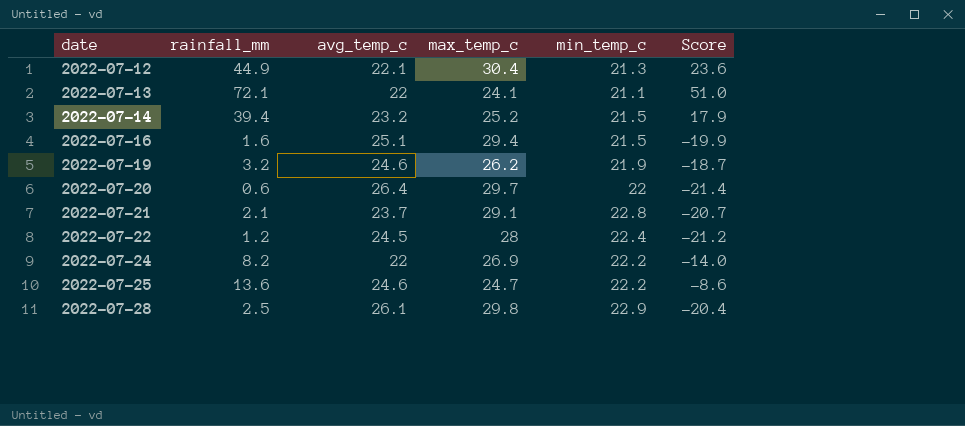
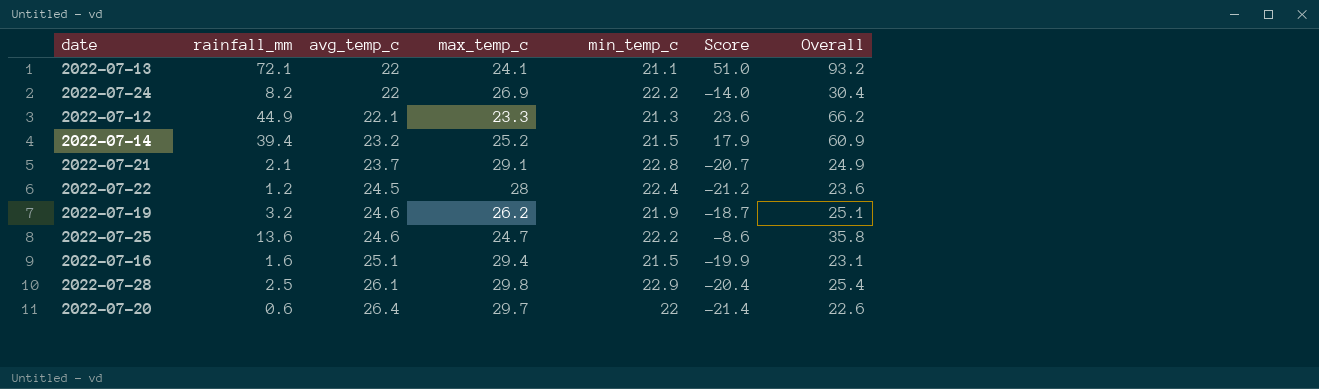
row order: date ascending -> avg_temp_c ascending
column Overall | formula: none -> [rainfall_mm] + [min_temp_c]
2022-07-12 | max_temp_c: 30.4 -> 23.3

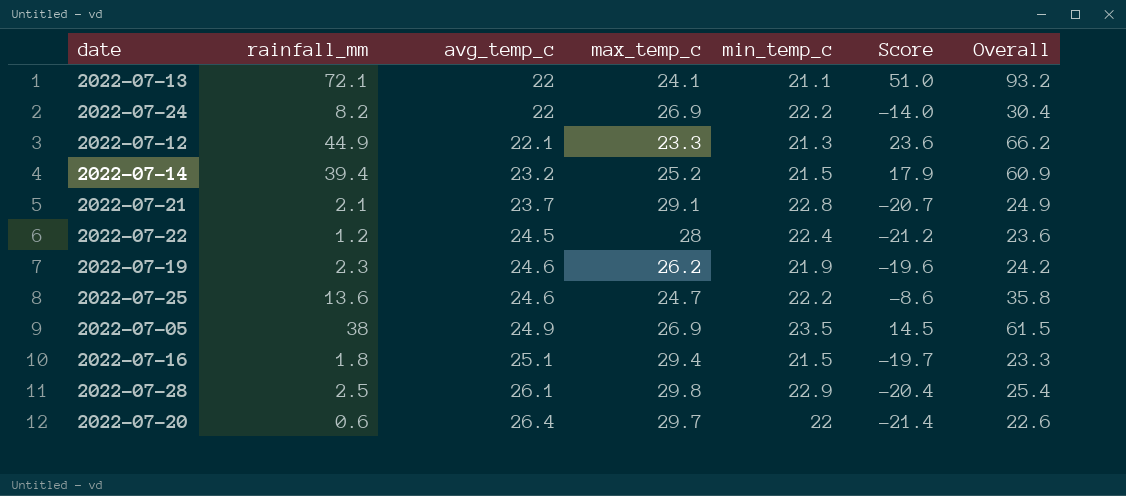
2022-07-19 | rainfall_mm: 3.2 -> 2.3
2022-07-19 | Score: -18.7 -> -19.6
2022-07-19 | Overall: 25.1 -> 24.2
row 2022-07-05: none -> 38 | 24.9 | 26.9 | 23.5 | 14.5 | 61.5
2022-07-16 | rainfall_mm: 1.6 -> 1.8
2022-07-16 | Score: -19.9 -> -19.7
2022-07-16 | Overall: 23.1 -> 23.3

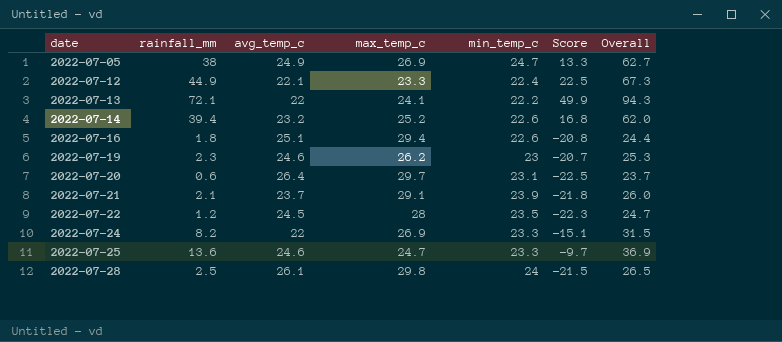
row order: avg_temp_c ascending -> date ascending
2022-07-05 | min_temp_c: 23.5 -> 24.7
2022-07-05 | Score: 14.5 -> 13.3
2022-07-05 | Overall: 61.5 -> 62.7
2022-07-12 | min_temp_c: 21.3 -> 22.4
2022-07-12 | Score: 23.6 -> 22.5
2022-07-12 | Overall: 66.2 -> 67.3
2022-07-13 | min_temp_c: 21.1 -> 22.2
2022-07-13 | Score: 51.0 -> 49.9
2022-07-13 | Overall: 93.2 -> 94.3
2022-07-14 | min_temp_c: 21.5 -> 22.6
2022-07-14 | Score: 17.9 -> 16.8
2022-07-14 | Overall: 60.9 -> 62.0
2022-07-16 | min_temp_c: 21.5 -> 22.6
2022-07-16 | Score: -19.7 -> -20.8
2022-07-16 | Overall: 23.3 -> 24.4
2022-07-19 | min_temp_c: 21.9 -> 23
2022-07-19 | Score: -19.6 -> -20.7
2022-07-19 | Overall: 24.2 -> 25.3
2022-07-20 | min_temp_c: 22 -> 23.1
2022-07-20 | Score: -21.4 -> -22.5
2022-07-20 | Overall: 22.6 -> 23.7
2022-07-21 | min_temp_c: 22.8 -> 23.9
2022-07-21 | Score: -20.7 -> -21.8
2022-07-21 | Overall: 24.9 -> 26.0
2022-07-22 | min_temp_c: 22.4 -> 23.5
2022-07-22 | Score: -21.2 -> -22.3
2022-07-22 | Overall: 23.6 -> 24.7
2022-07-24 | min_temp_c: 22.2 -> 23.3
2022-07-24 | Score: -14.0 -> -15.1
2022-07-24 | Overall: 30.4 -> 31.5
2022-07-25 | min_temp_c: 22.2 -> 23.3
2022-07-25 | Score: -8.6 -> -9.7
2022-07-25 | Overall: 35.8 -> 36.9
2022-07-28 | min_temp_c: 22.9 -> 24
2022-07-28 | Score: -20.4 -> -21.5
2022-07-28 | Overall: 25.4 -> 26.5

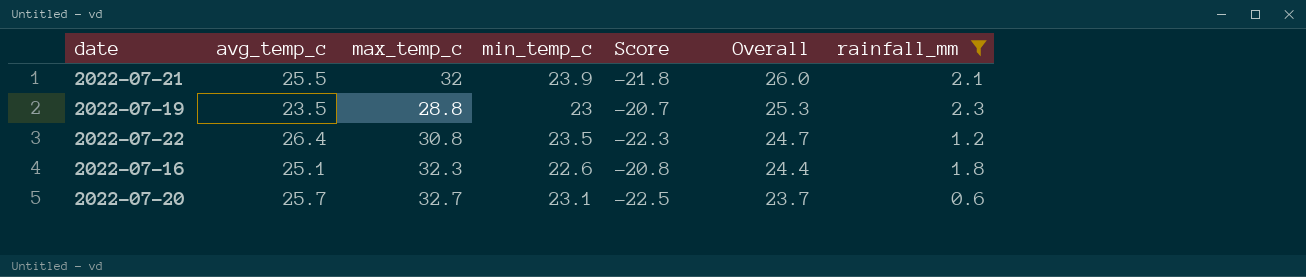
filter: none -> rainfall_mm <= 2.3
row order: date ascending -> Overall descending
column rainfall_mm | position: 2 -> 7
2022-07-21 | avg_temp_c: 23.7 -> 25.5
2022-07-21 | max_temp_c: 29.1 -> 32
2022-07-19 | avg_temp_c: 24.6 -> 23.5
2022-07-19 | max_temp_c: 26.2 -> 28.8
2022-07-22 | avg_temp_c: 24.5 -> 26.4
2022-07-22 | max_temp_c: 28 -> 30.8
2022-07-16 | max_temp_c: 29.4 -> 32.3
2022-07-20 | avg_temp_c: 26.4 -> 25.7
2022-07-20 | max_temp_c: 29.7 -> 32.7

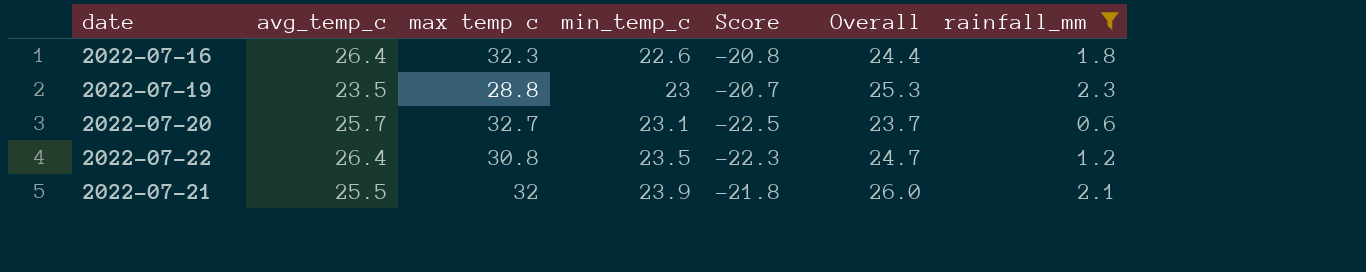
row order: Overall descending -> min_temp_c ascending
column name: max_temp_c -> max temp c
2022-07-16 | avg_temp_c: 25.1 -> 26.4

